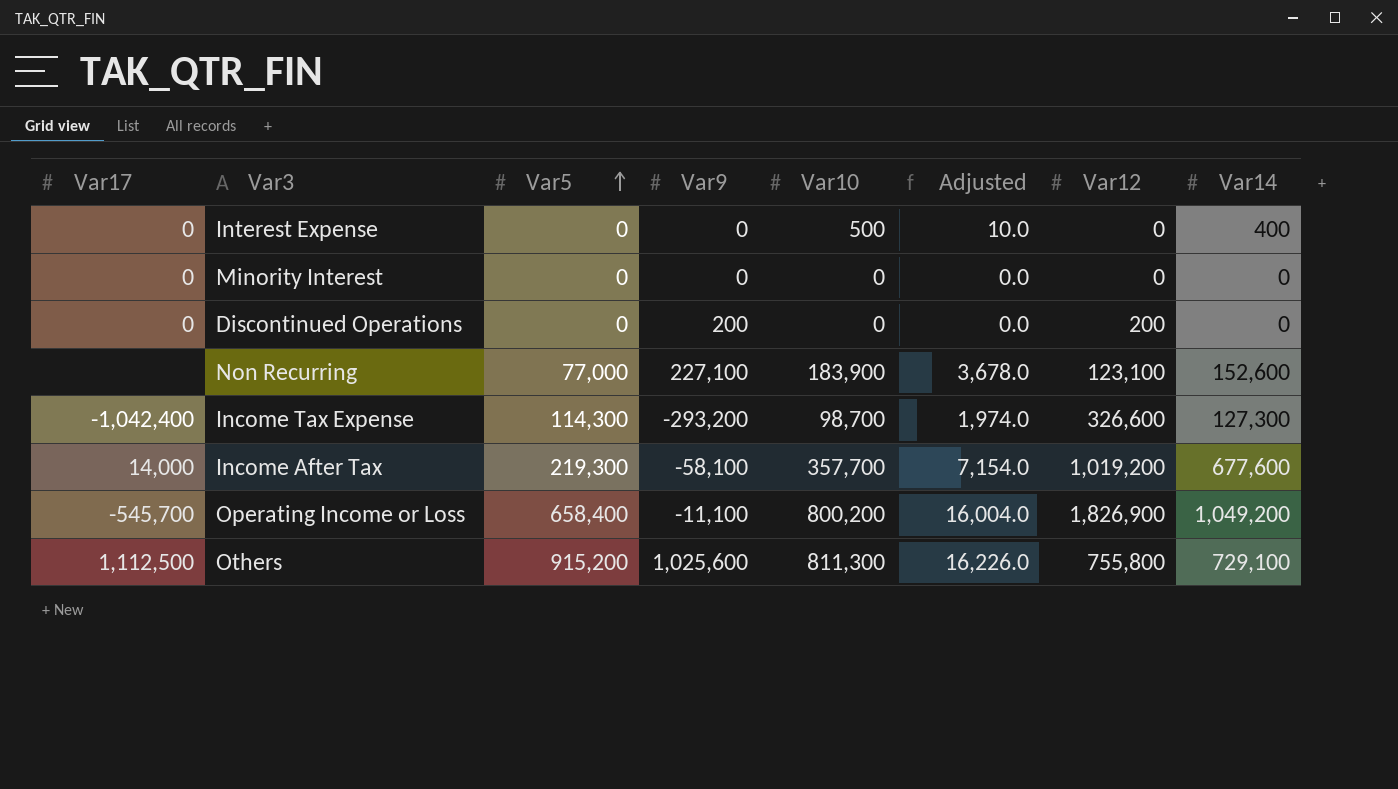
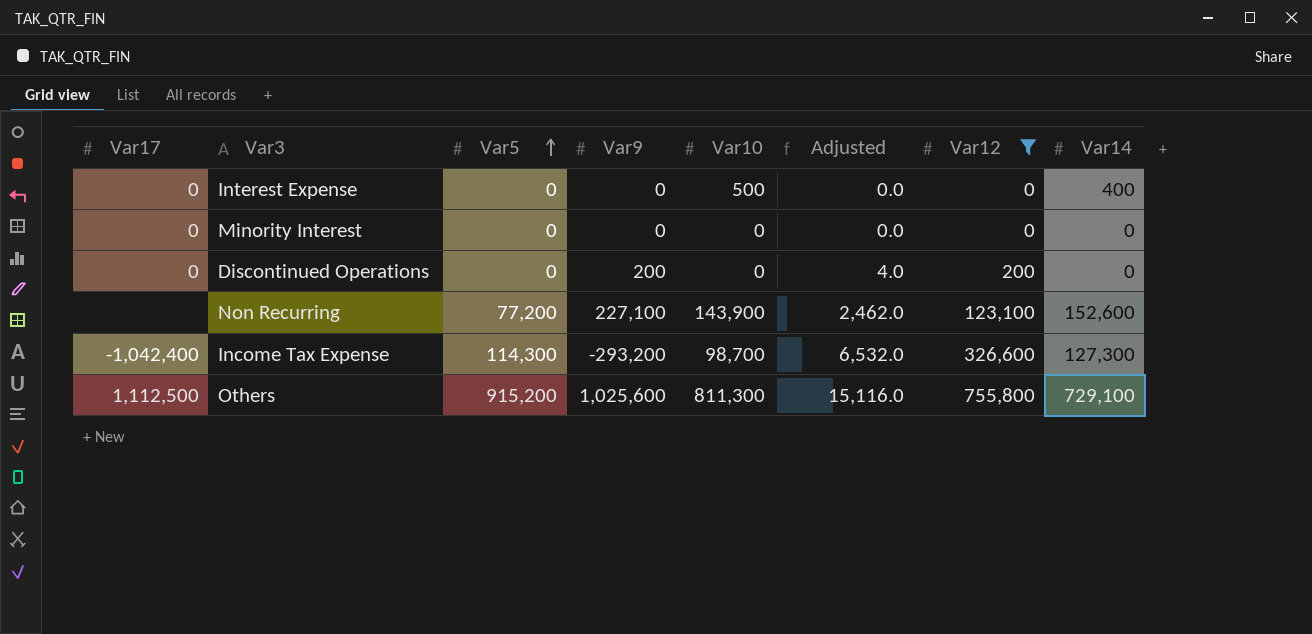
filter: none -> Var12 <= 755,800
column Adjusted | formula: [Var10] * 0.02 -> [Var12] * 0.02
Non Recurring | Var5: 77,000 -> 77,200
Non Recurring | Var10: 183,900 -> 143,900

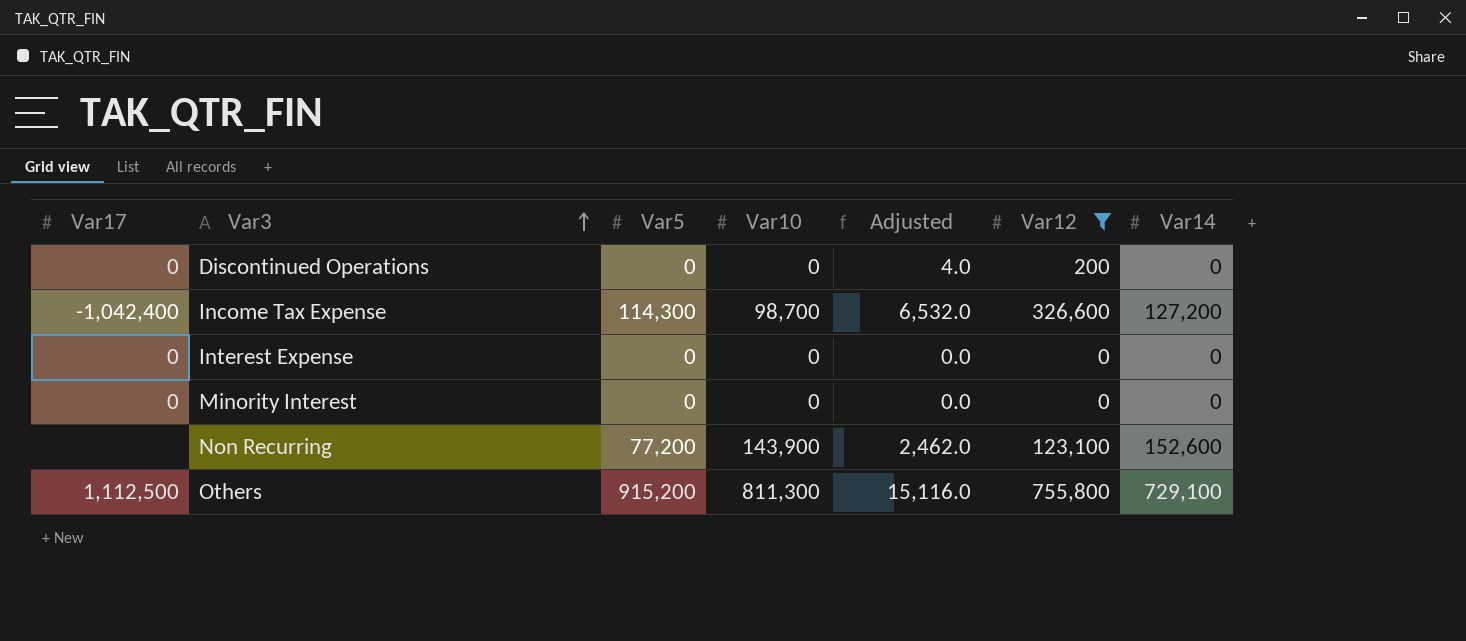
row order: Var5 ascending -> Var3 ascending
column Var9 | position: 4 -> none
Income Tax Expense | Var14: 127,300 -> 127,200
Interest Expense | Var10: 500 -> 0
Interest Expense | Var14: 400 -> 0

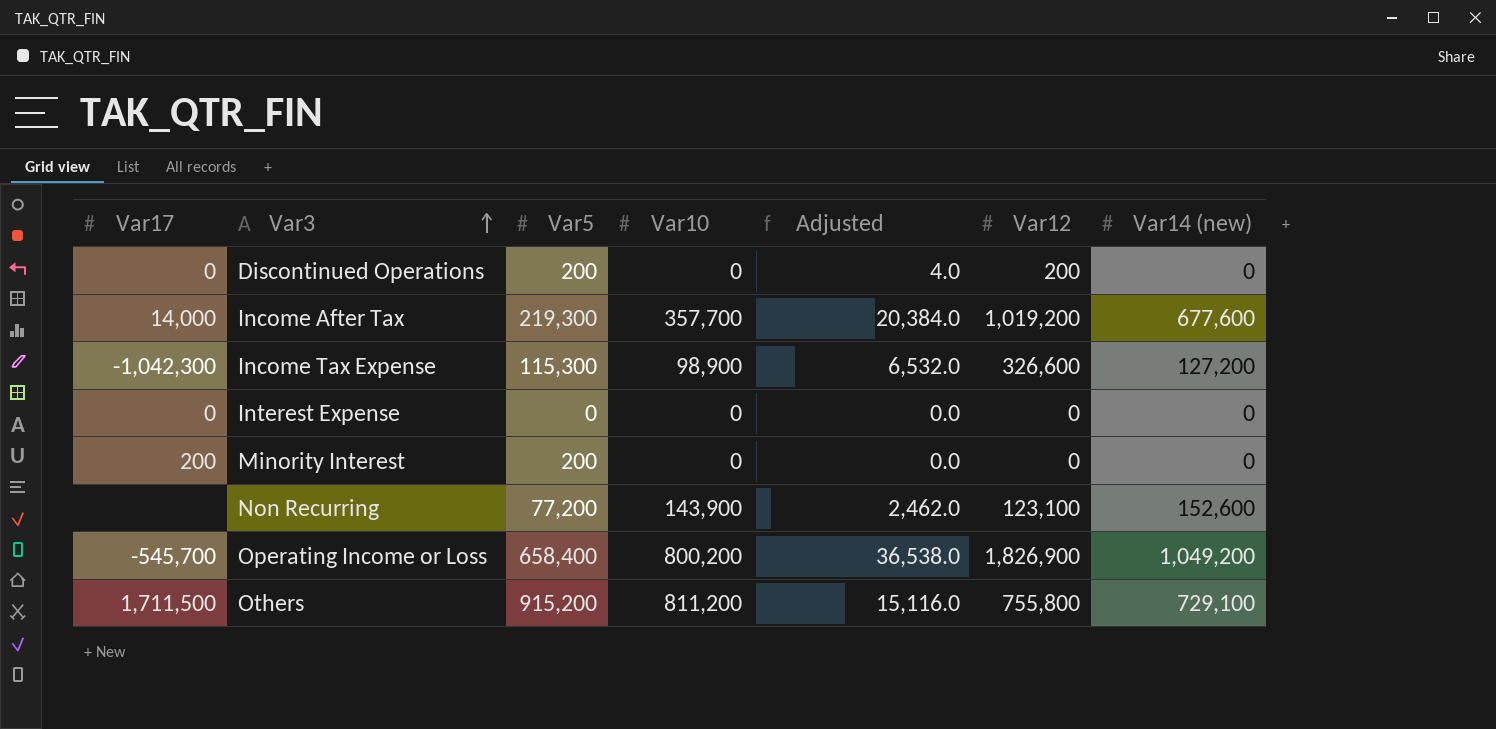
filter: Var12 <= 755,800 -> none
column name: Var14 -> Var14 (new)
Discontinued Operations | Var5: 0 -> 200
Income Tax Expense | Var17: -1,042,400 -> -1,042,300
Income Tax Expense | Var5: 114,300 -> 115,300
Income Tax Expense | Var10: 98,700 -> 98,900
Minority Interest | Var17: 0 -> 200
Minority Interest | Var5: 0 -> 200
Others | Var17: 1,112,500 -> 1,711,500
Others | Var10: 811,300 -> 811,200

